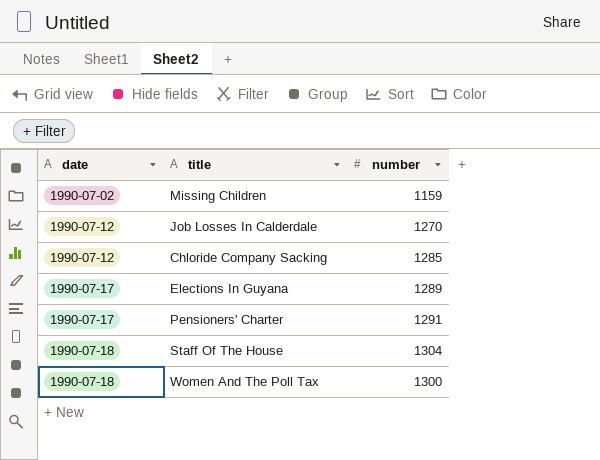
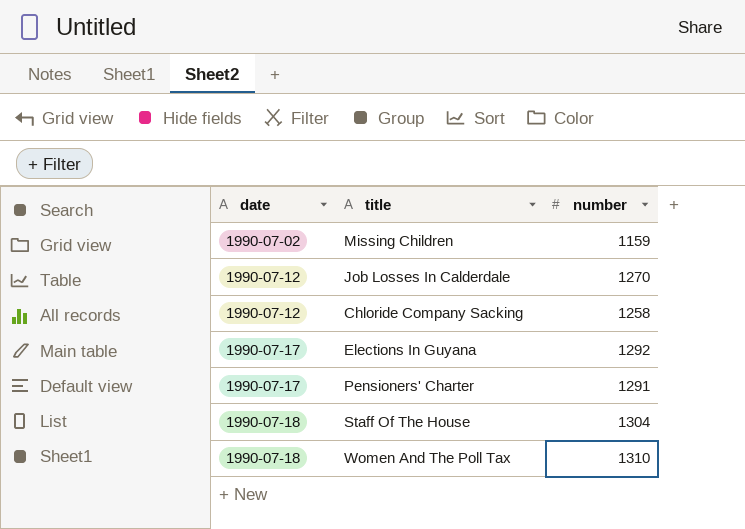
Chloride Company Sacking | number: 1285 -> 1258
Elections In Guyana | number: 1289 -> 1292
Women And The Poll Tax | number: 1300 -> 1310

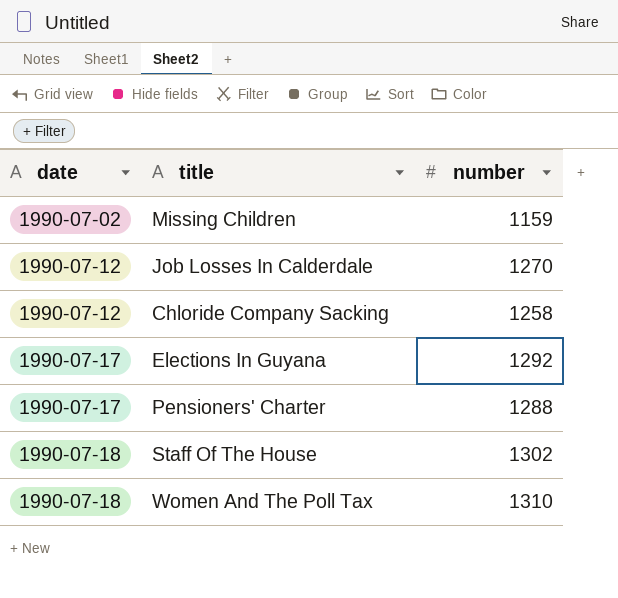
Pensioners' Charter | number: 1291 -> 1288
Staff Of The House | number: 1304 -> 1302

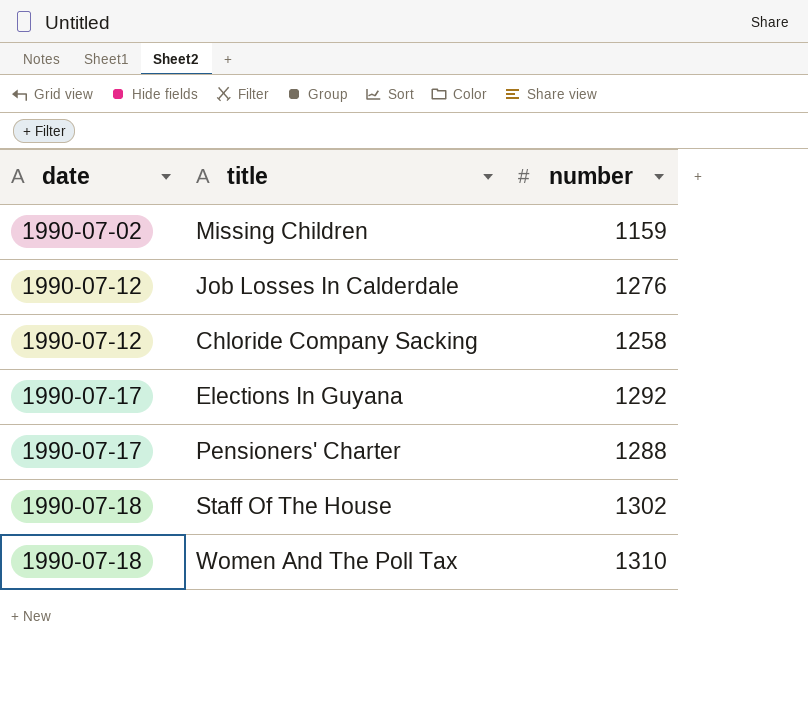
Job Losses In Calderdale | number: 1270 -> 1276

